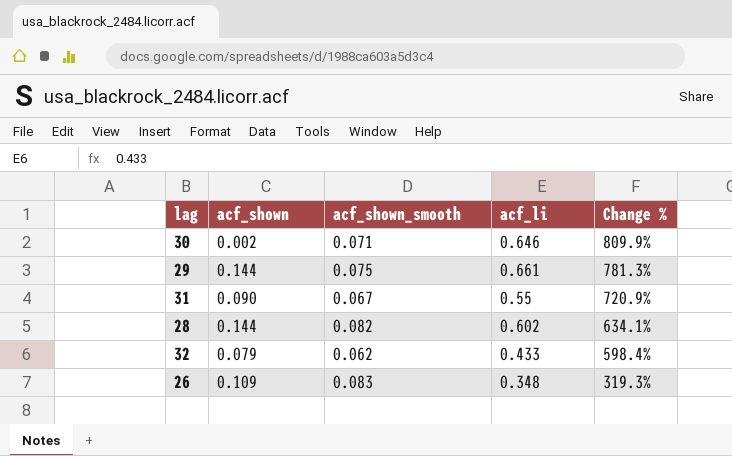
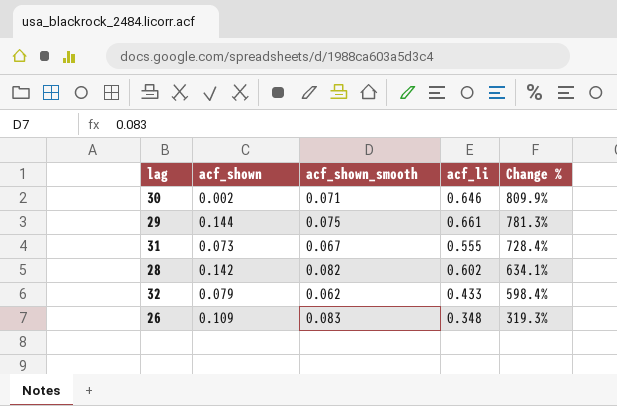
31 | acf_shown: 0.090 -> 0.073
31 | acf_li: 0.55 -> 0.555
31 | Change %: 720.9% -> 728.4%
28 | acf_shown: 0.144 -> 0.142

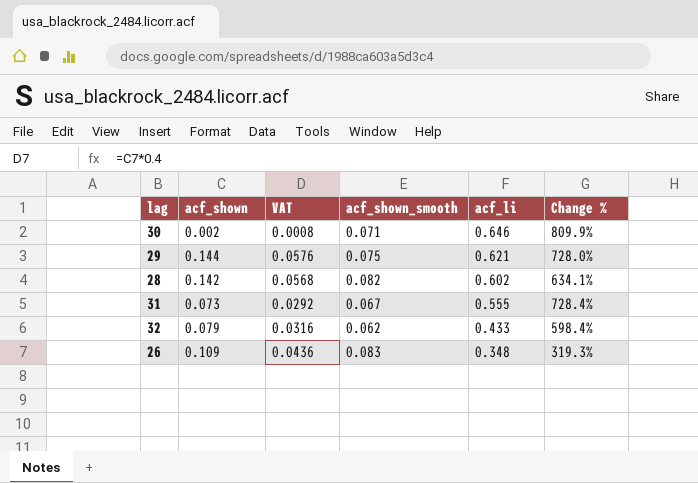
row order: Change % descending -> acf_li descending
column VAT | formula: none -> [acf_shown] * 0.4
29 | acf_li: 0.661 -> 0.621
29 | Change %: 781.3% -> 728.0%

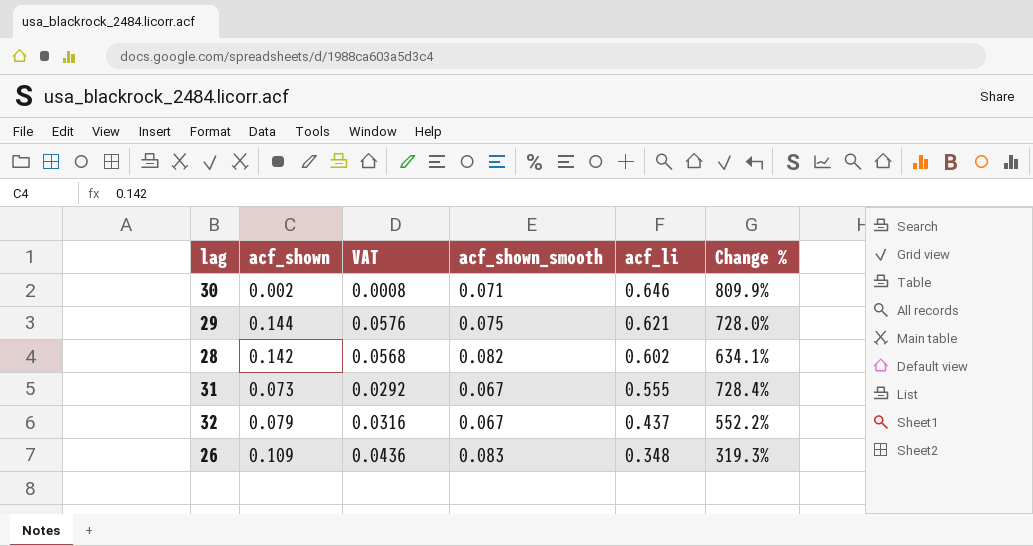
32 | acf_shown_smooth: 0.062 -> 0.067
32 | acf_li: 0.433 -> 0.437
32 | Change %: 598.4% -> 552.2%

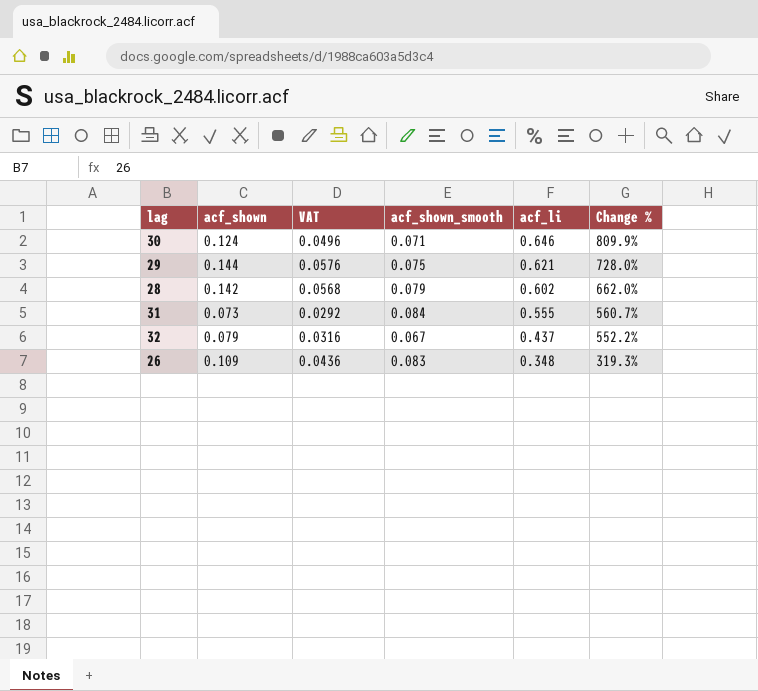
30 | acf_shown: 0.002 -> 0.124
30 | VAT: 0.0008 -> 0.0496
28 | acf_shown_smooth: 0.082 -> 0.079
28 | Change %: 634.1% -> 662.0%
31 | acf_shown_smooth: 0.067 -> 0.084
31 | Change %: 728.4% -> 560.7%

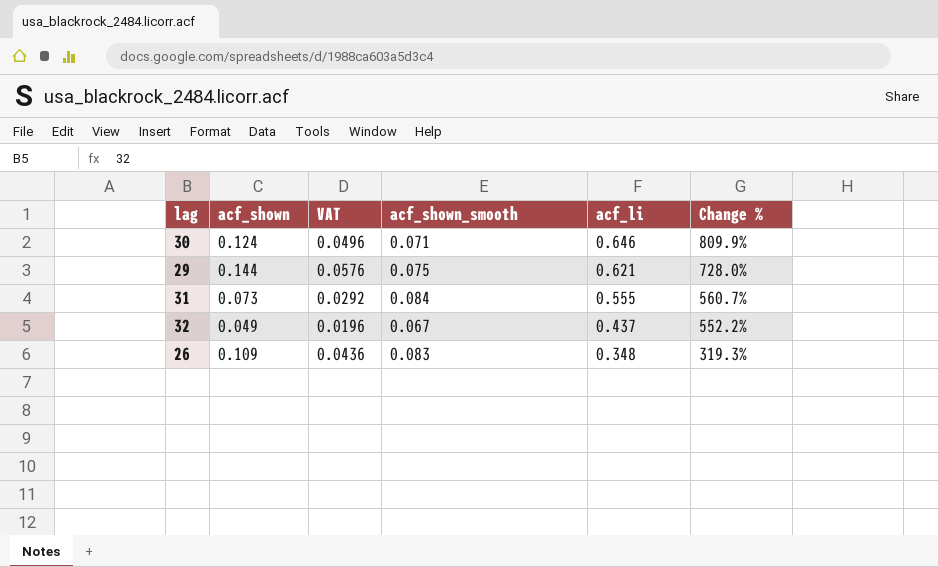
row 28: 0.142 | 0.0568 | 0.079 | 0.602 | 662.0% -> none
32 | acf_shown: 0.079 -> 0.049
32 | VAT: 0.0316 -> 0.0196

